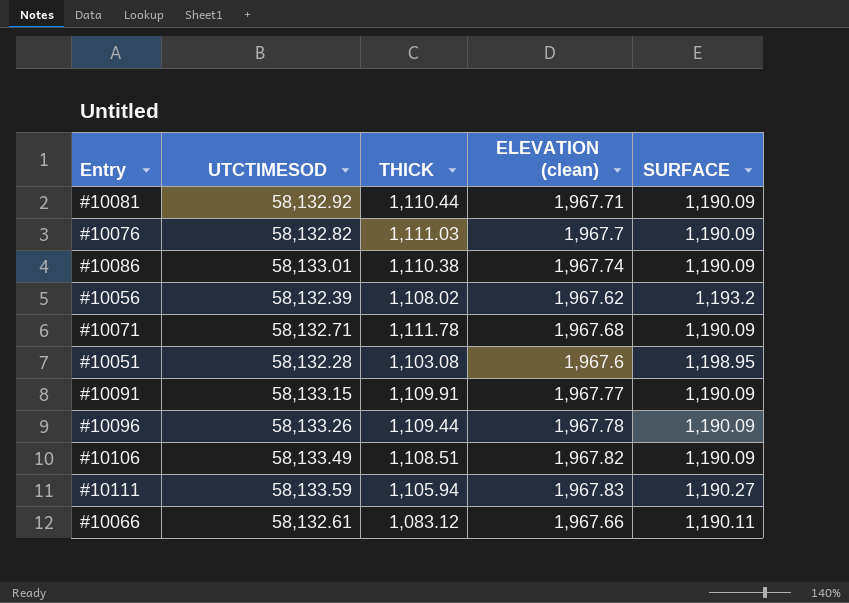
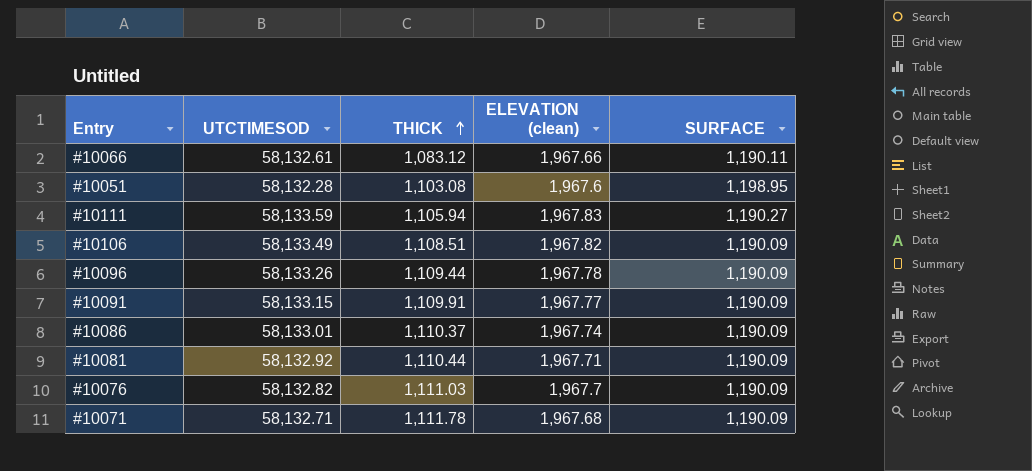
row order: none -> THICK ascending
row #10056: 58,132.39 | 1,108.02 | 1,967.62 | 1,193.2 -> none
#10086 | THICK: 1,110.38 -> 1,110.37

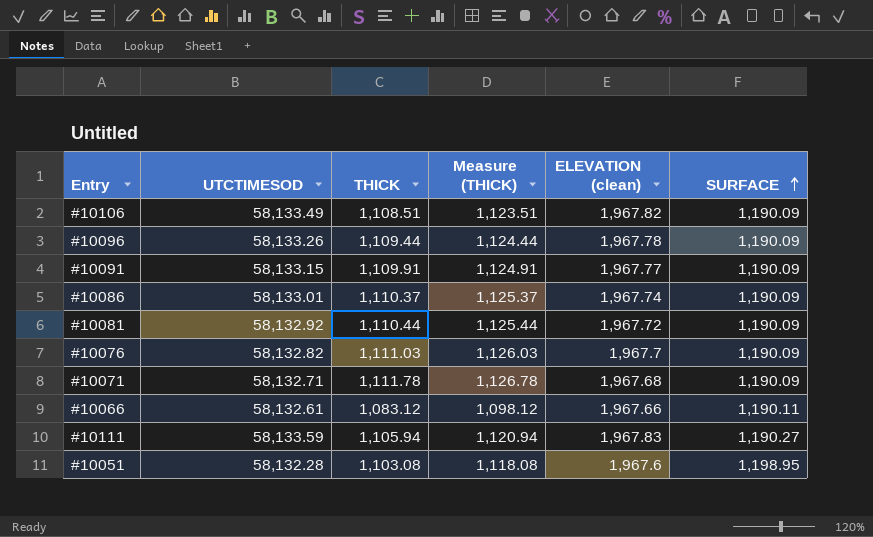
row order: THICK ascending -> SURFACE ascending
column Measure (THICK) | formula: none -> [THICK] + 15
#10081 | ELEVATION (clean): 1,967.71 -> 1,967.72

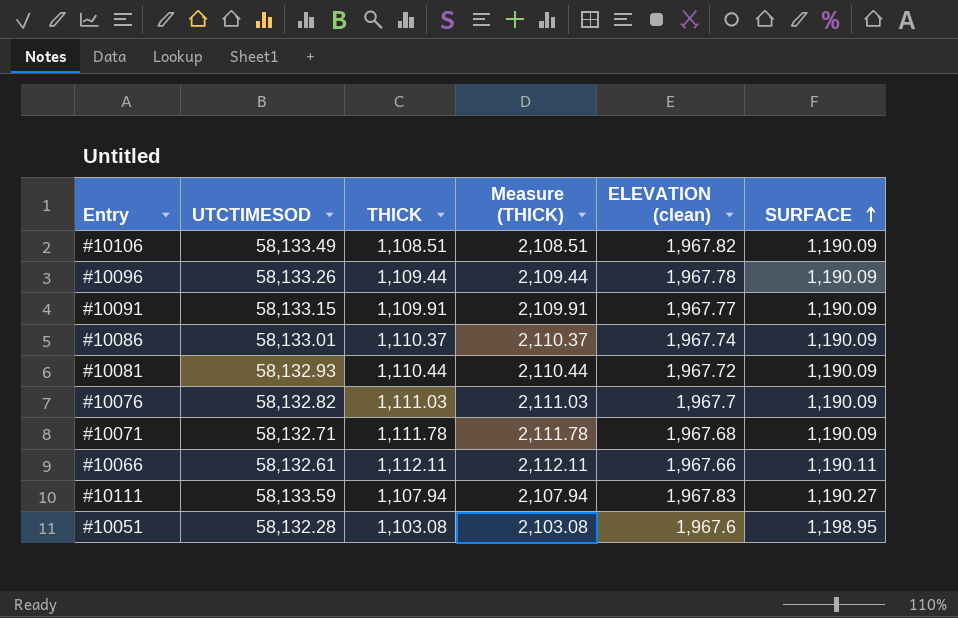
column Measure (THICK) | formula: [THICK] + 15 -> [THICK] + 1000
#10081 | UTCTIMESOD: 58,132.92 -> 58,132.93
#10066 | THICK: 1,083.12 -> 1,112.11
#10111 | THICK: 1,105.94 -> 1,107.94

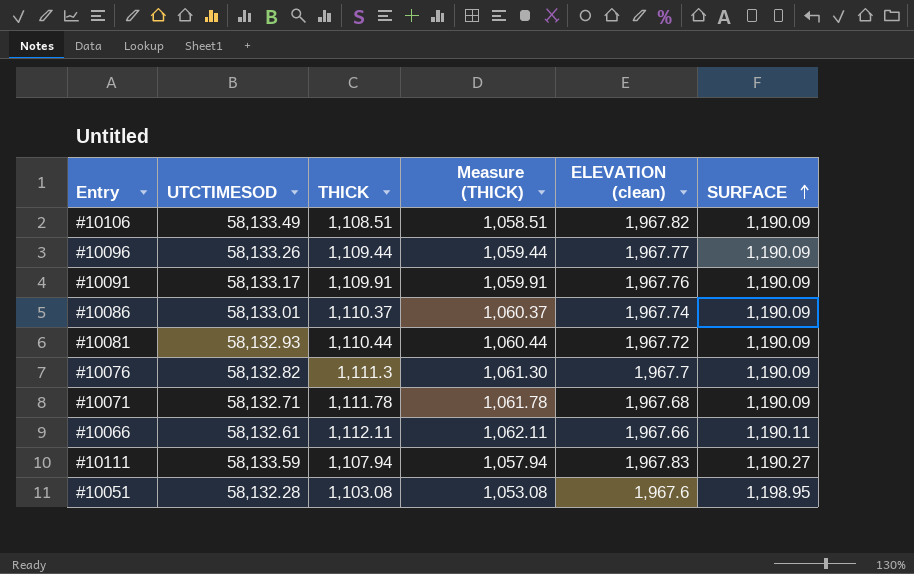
column Measure (THICK) | formula: [THICK] + 1000 -> [THICK] - 50
#10096 | ELEVATION (clean): 1,967.78 -> 1,967.77
#10091 | UTCTIMESOD: 58,133.15 -> 58,133.17
#10091 | ELEVATION (clean): 1,967.77 -> 1,967.76
#10076 | THICK: 1,111.03 -> 1,111.3

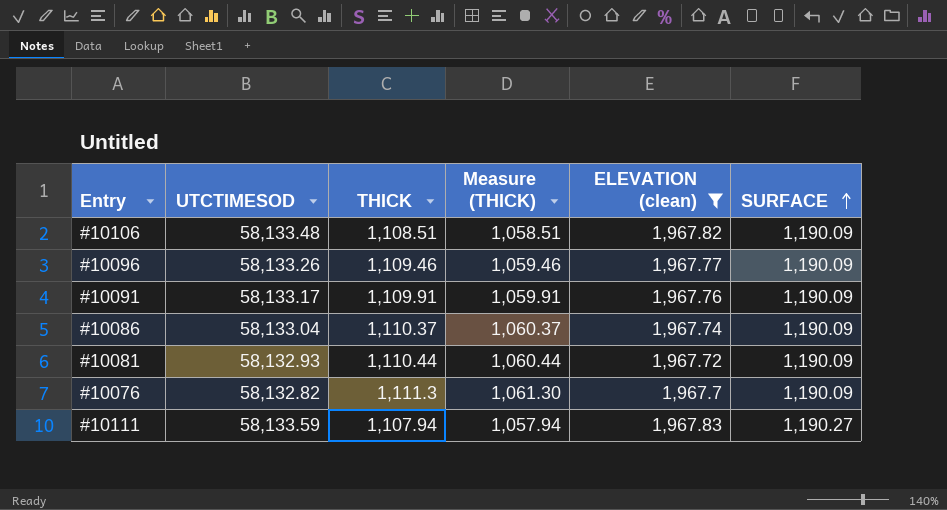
filter: none -> ELEVATION (clean) >= 1,967.7
#10106 | UTCTIMESOD: 58,133.49 -> 58,133.48
#10096 | THICK: 1,109.44 -> 1,109.46
#10096 | Measure (THICK): 1,059.44 -> 1,059.46
#10086 | UTCTIMESOD: 58,133.01 -> 58,133.04

